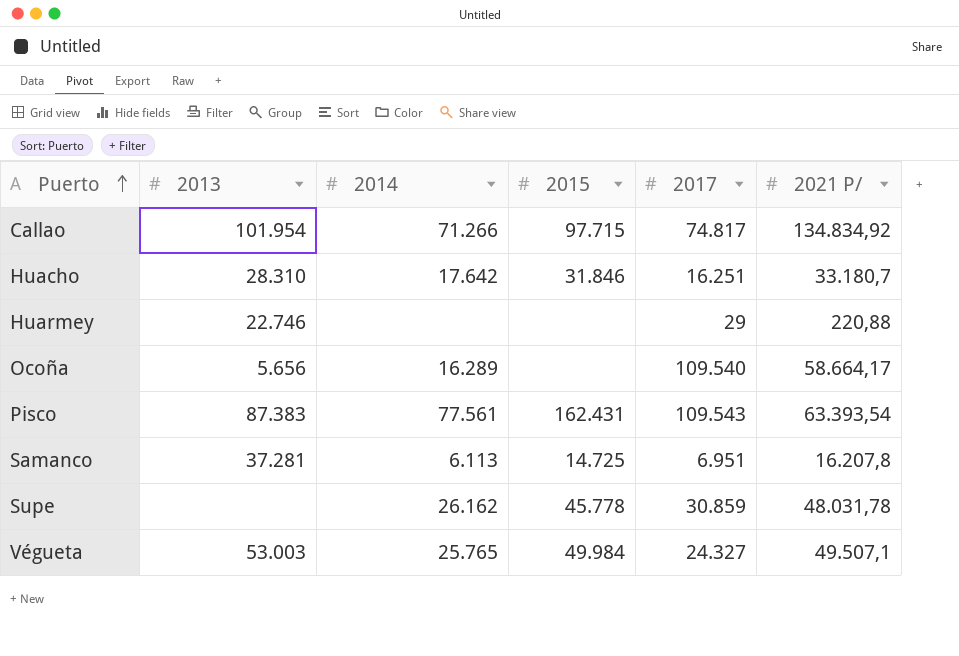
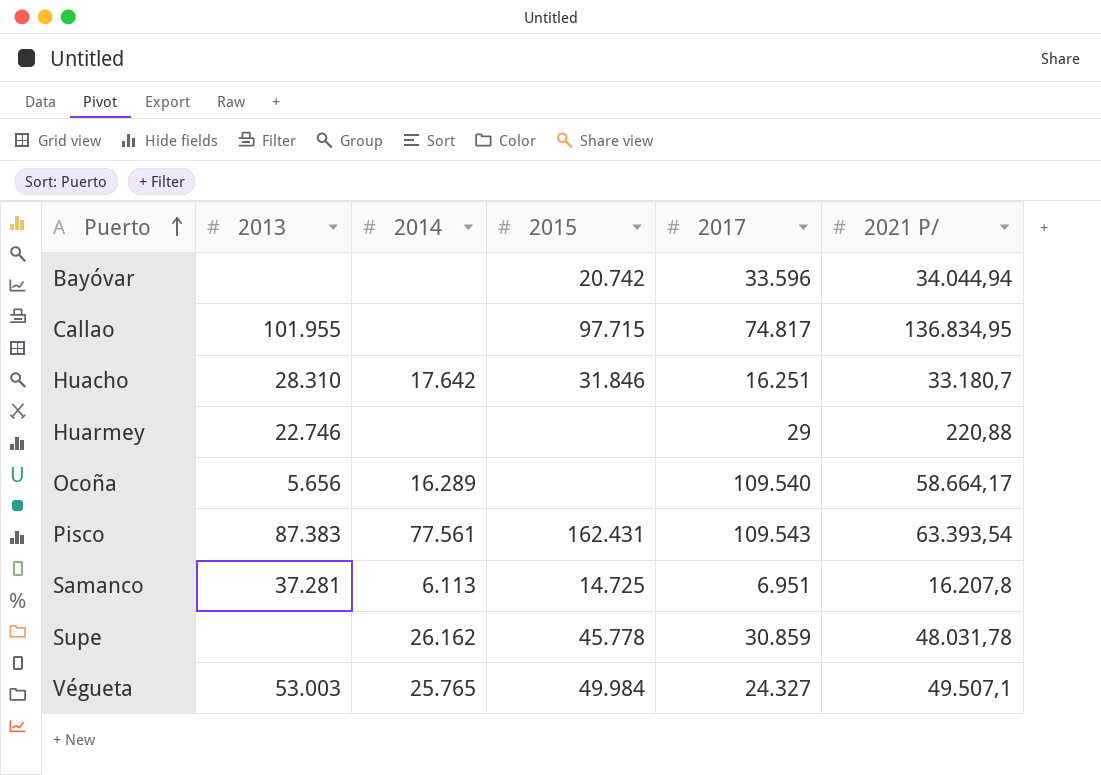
row Bayóvar: none -> none | none | 20.742 | 33.596 | 34.044,94
Callao | 2013: 101.954 -> 101.955
Callao | 2014: 71.266 -> none
Callao | 2021 P/: 134.834,92 -> 136.834,95

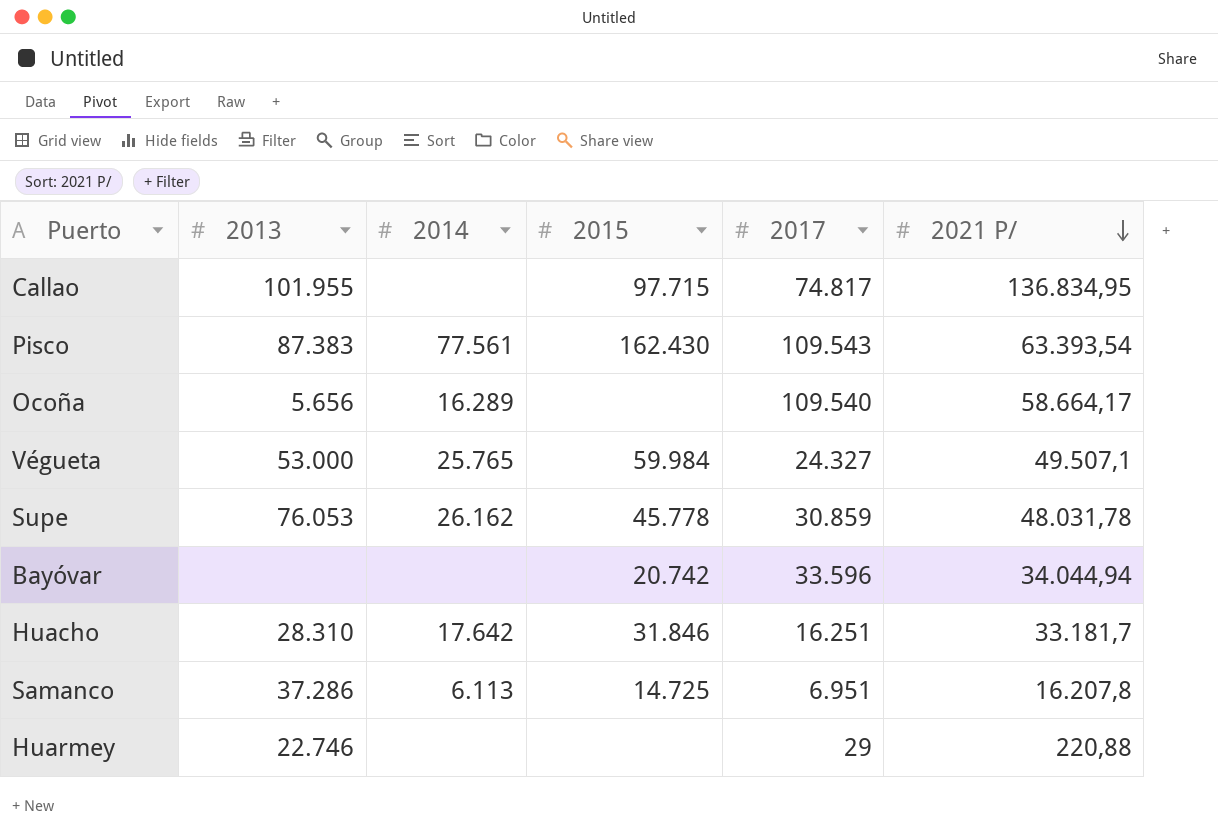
row order: Puerto ascending -> 2021 P/ descending
Pisco | 2015: 162.431 -> 162.430
Végueta | 2013: 53.003 -> 53.000
Végueta | 2015: 49.984 -> 59.984
Supe | 2013: none -> 76.053
Huacho | 2021 P/: 33.180,7 -> 33.181,7
Samanco | 2013: 37.281 -> 37.286

